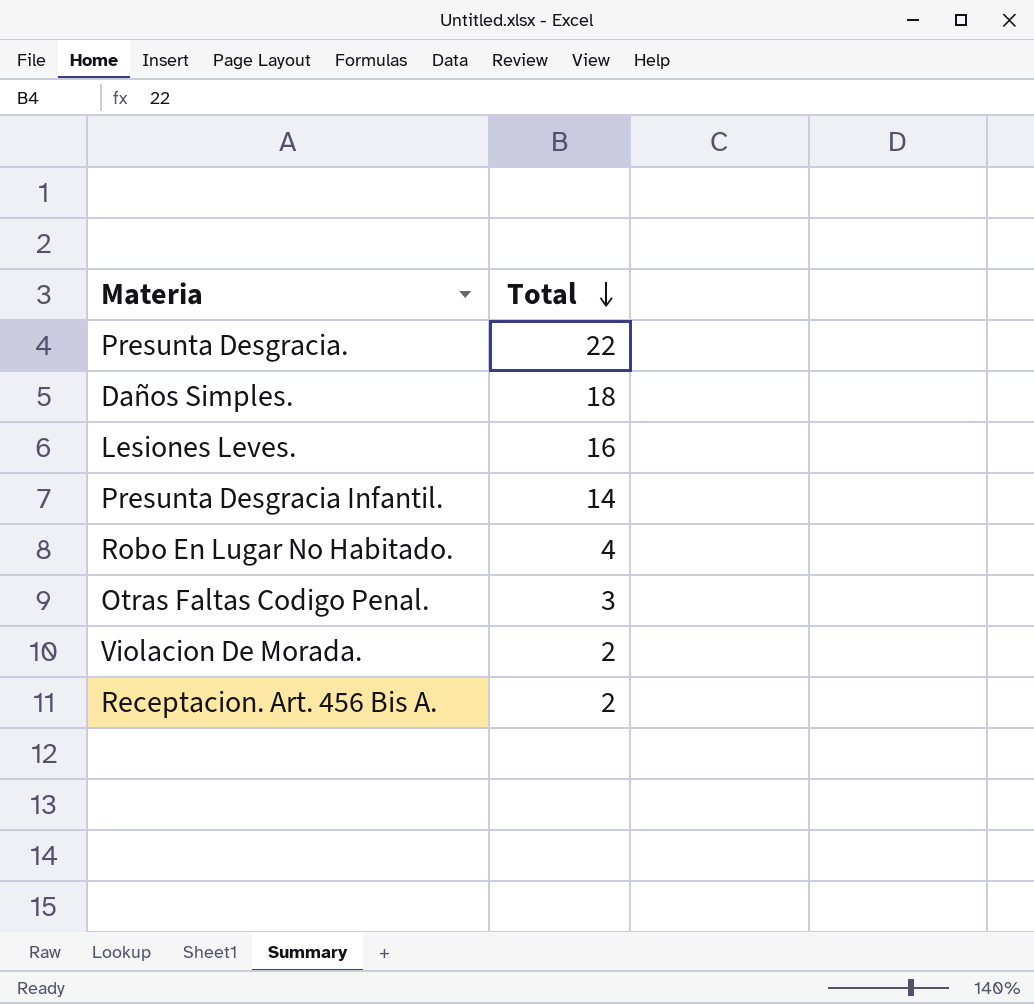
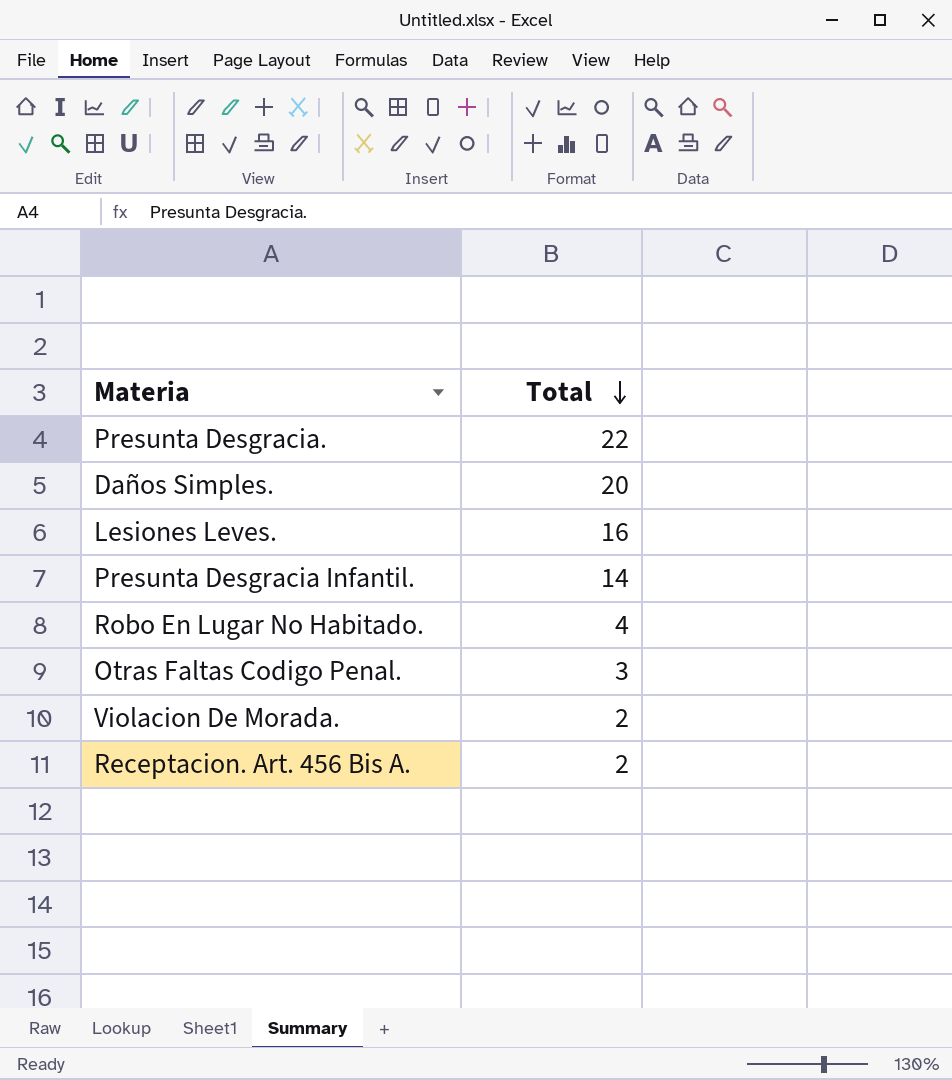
Daños Simples. | Total: 18 -> 20

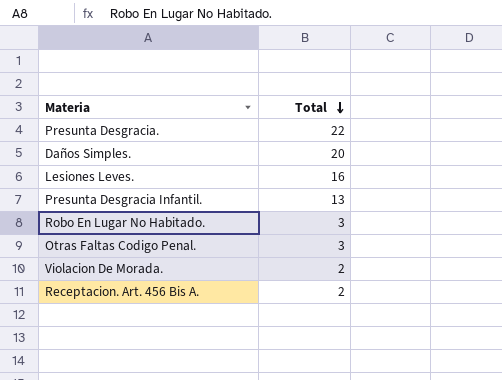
Presunta Desgracia Infantil. | Total: 14 -> 13
Robo En Lugar No Habitado. | Total: 4 -> 3

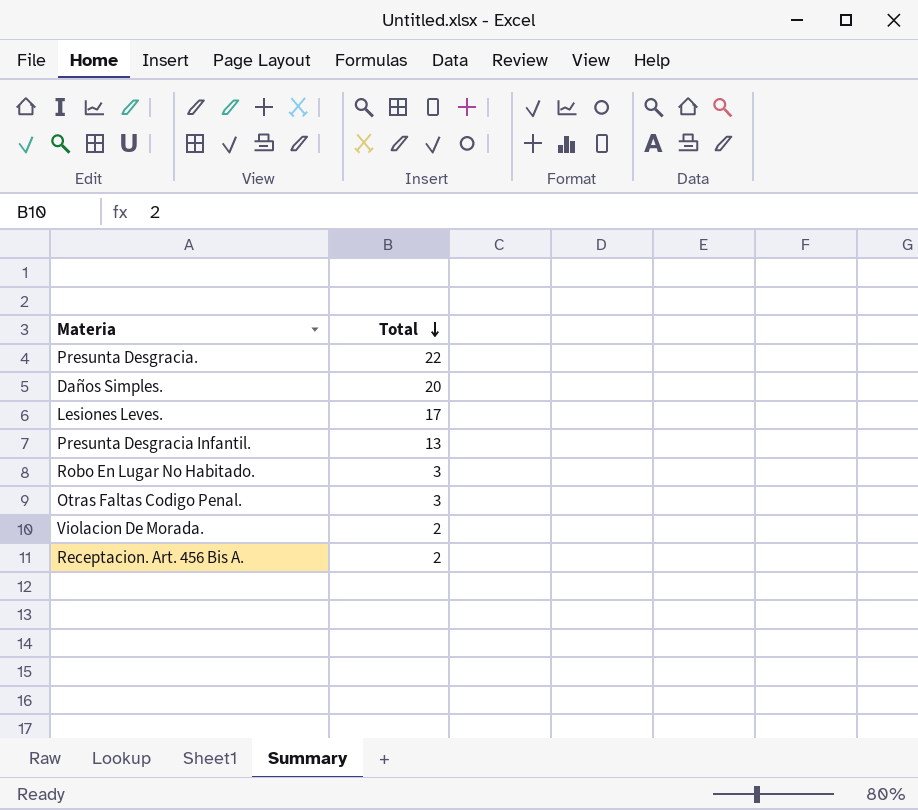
Lesiones Leves. | Total: 16 -> 17

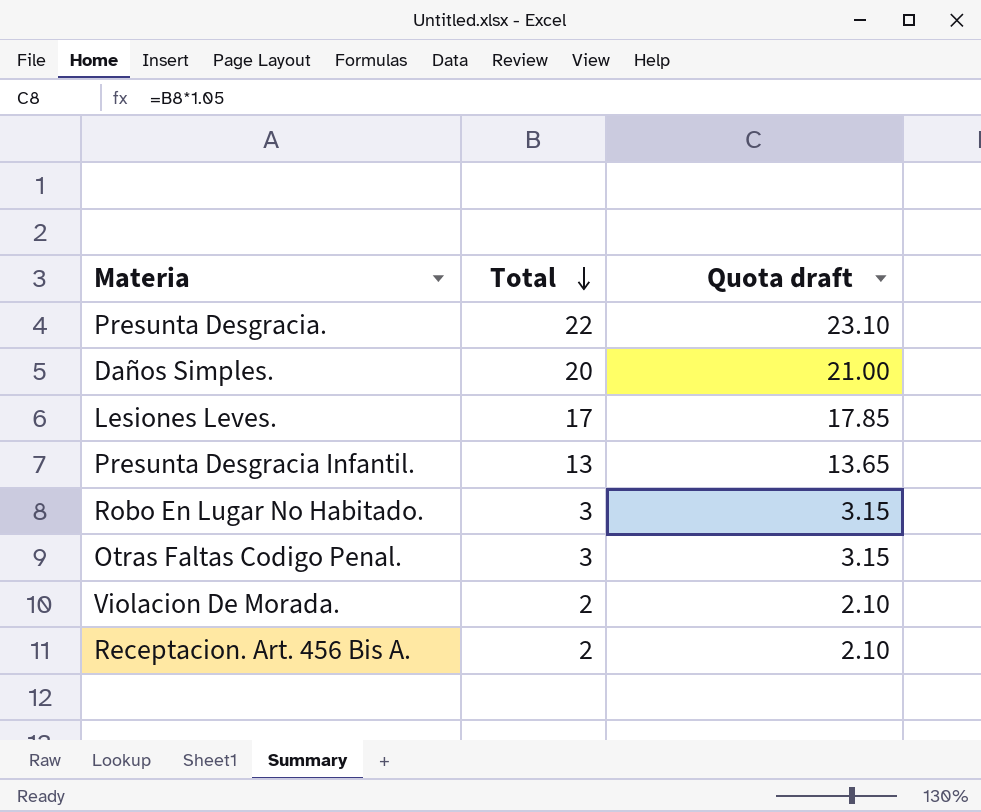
column Quota draft | formula: none -> [Total] * 1.05

